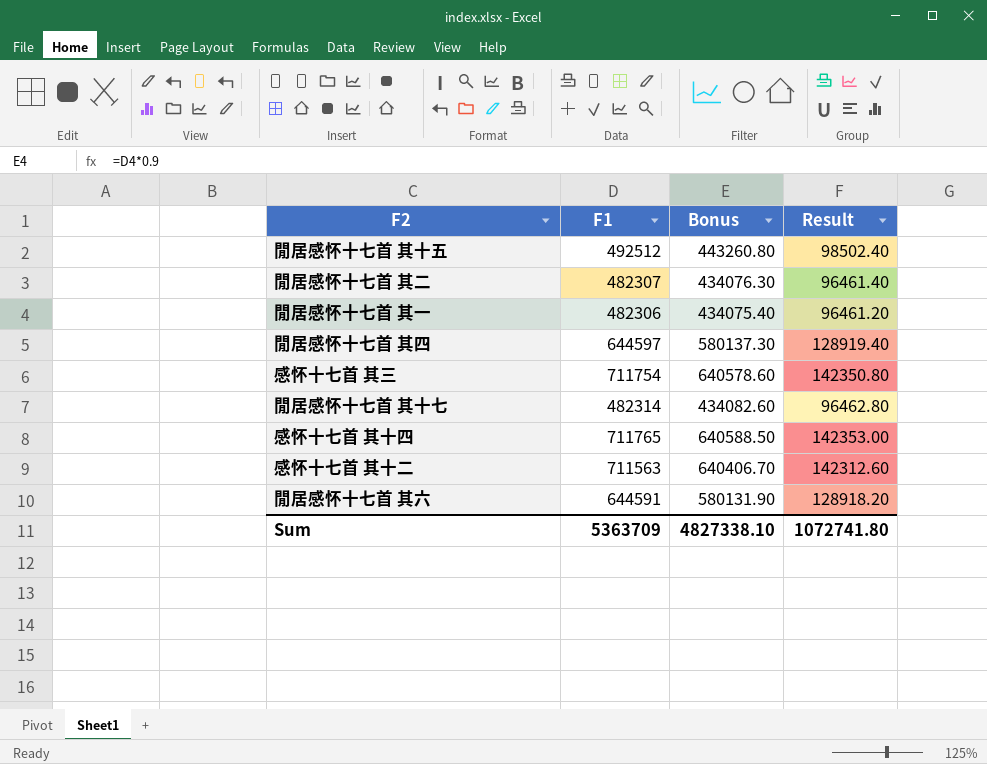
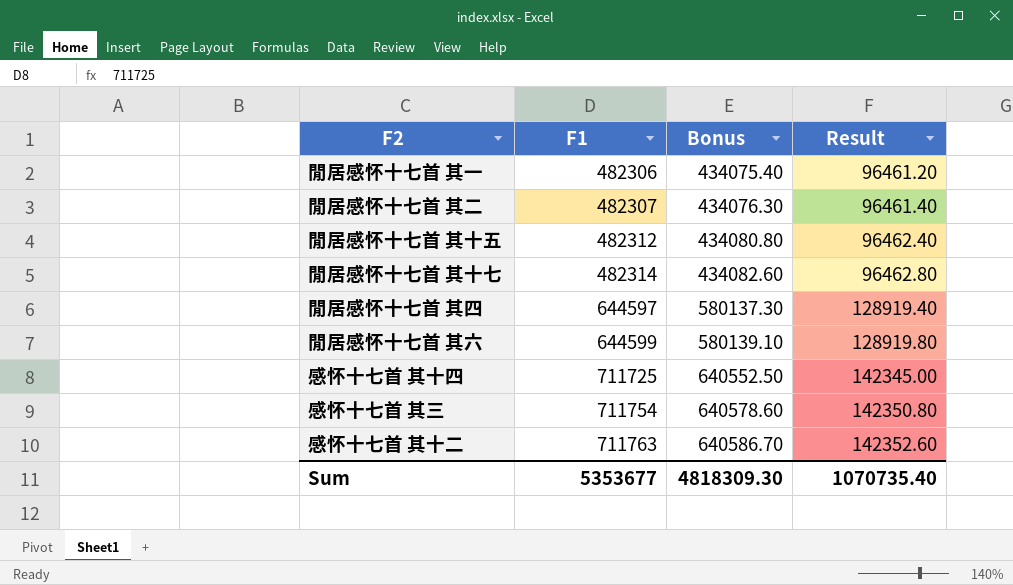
row order: none -> F1 ascending
閒居感怀十七首 其十五 | F1: 492512 -> 482312
閒居感怀十七首 其十五 | Bonus: 443260.80 -> 434080.80
閒居感怀十七首 其十五 | Result: 98502.40 -> 96462.40
閒居感怀十七首 其六 | F1: 644591 -> 644599
閒居感怀十七首 其六 | Bonus: 580131.90 -> 580139.10
閒居感怀十七首 其六 | Result: 128918.20 -> 128919.80
感怀十七首 其十四 | F1: 711765 -> 711725
感怀十七首 其十四 | Bonus: 640588.50 -> 640552.50
感怀十七首 其十四 | Result: 142353.00 -> 142345.00
感怀十七首 其十二 | F1: 711563 -> 711763
感怀十七首 其十二 | Bonus: 640406.70 -> 640586.70
感怀十七首 其十二 | Result: 142312.60 -> 142352.60
Sum | F1: 5363709 -> 5353677
Sum | Bonus: 4827338.10 -> 4818309.30
Sum | Result: 1072741.80 -> 1070735.40

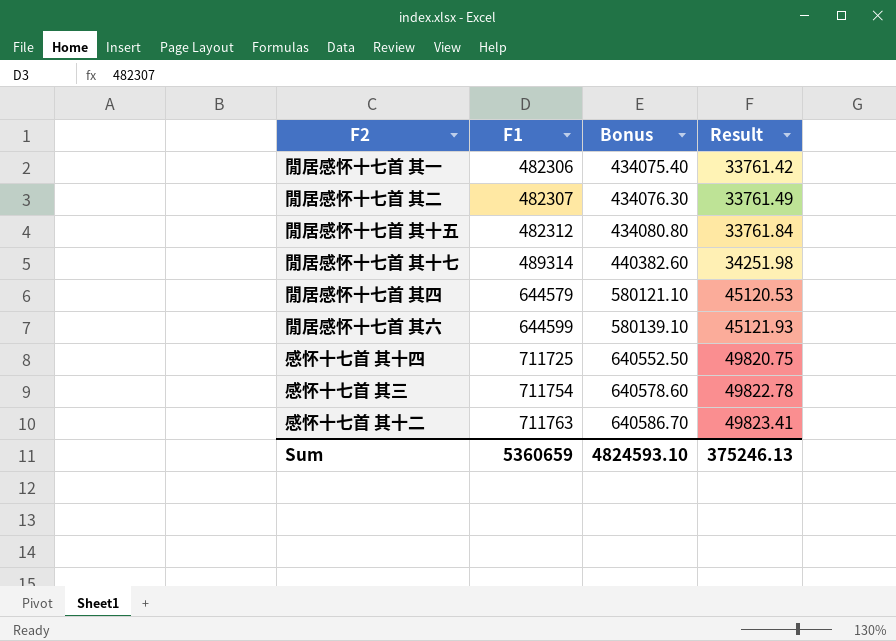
column Result | formula: [F1] * 0.2 -> [F1] * 0.07
閒居感怀十七首 其十七 | F1: 482314 -> 489314
閒居感怀十七首 其十七 | Bonus: 434082.60 -> 440382.60
閒居感怀十七首 其四 | F1: 644597 -> 644579
閒居感怀十七首 其四 | Bonus: 580137.30 -> 580121.10
Sum | F1: 5353677 -> 5360659
Sum | Bonus: 4818309.30 -> 4824593.10
Sum | Result: 1070735.40 -> 375246.13

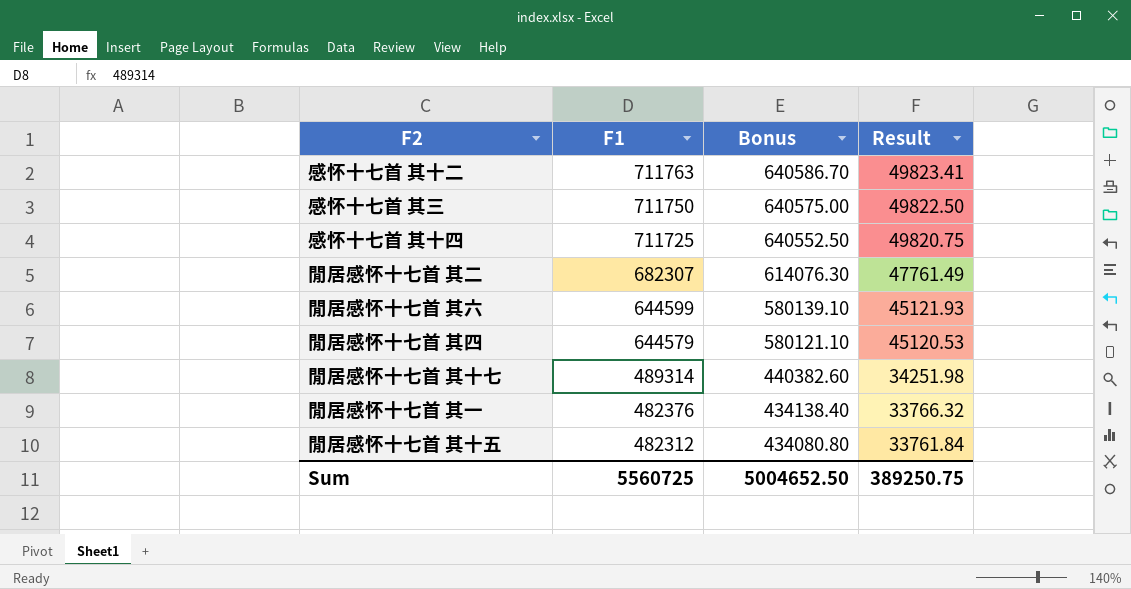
row order: F1 ascending -> F1 descending
感怀十七首 其三 | F1: 711754 -> 711750
感怀十七首 其三 | Bonus: 640578.60 -> 640575.00
感怀十七首 其三 | Result: 49822.78 -> 49822.50
閒居感怀十七首 其二 | F1: 482307 -> 682307
閒居感怀十七首 其二 | Bonus: 434076.30 -> 614076.30
閒居感怀十七首 其二 | Result: 33761.49 -> 47761.49
閒居感怀十七首 其一 | F1: 482306 -> 482376
閒居感怀十七首 其一 | Bonus: 434075.40 -> 434138.40
閒居感怀十七首 其一 | Result: 33761.42 -> 33766.32
Sum | F1: 5360659 -> 5560725
Sum | Bonus: 4824593.10 -> 5004652.50
Sum | Result: 375246.13 -> 389250.75

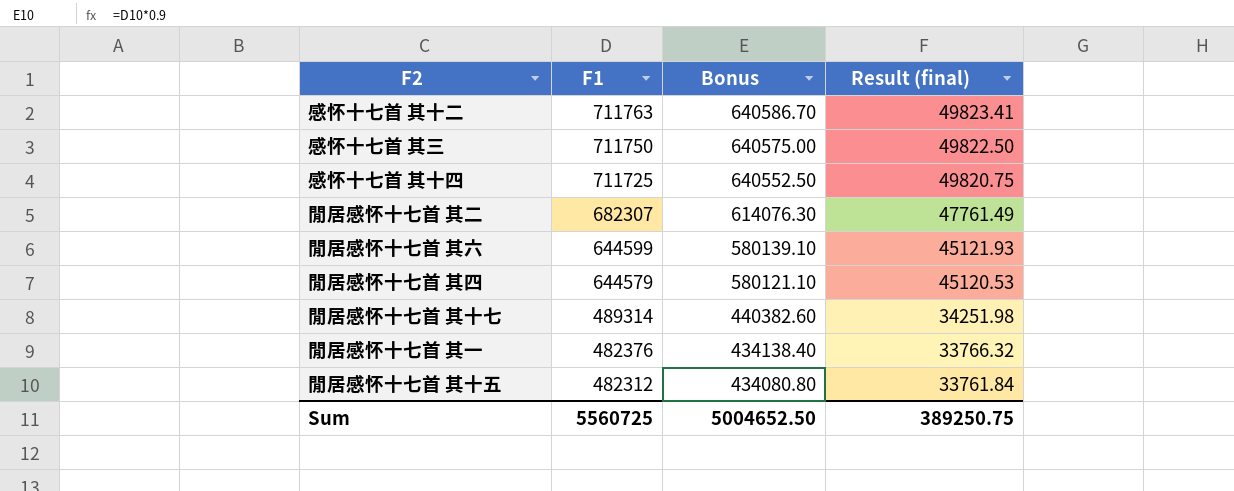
column name: Result -> Result (final)

